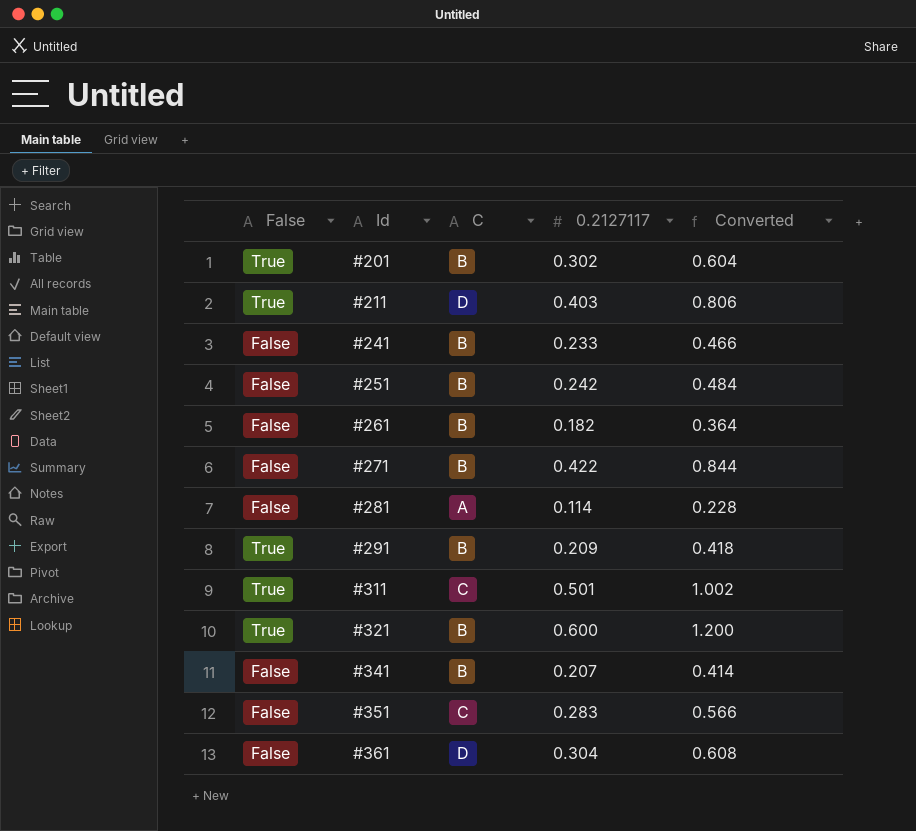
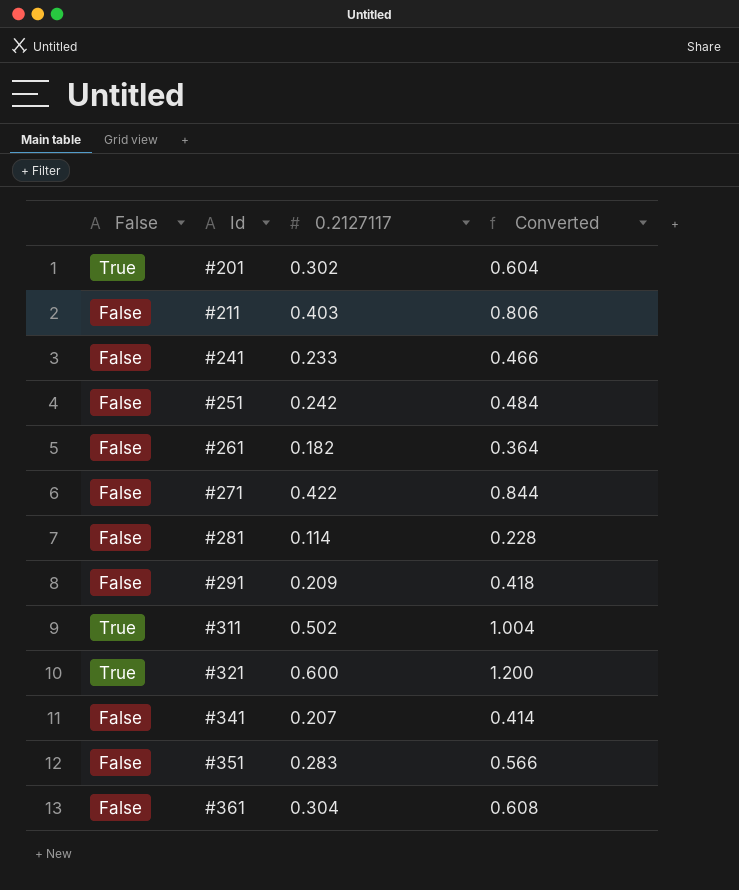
column C | position: 3 -> none
#211 | False: True -> False
#291 | False: True -> False
#311 | 0.2127117: 0.501 -> 0.502
#311 | Converted: 1.002 -> 1.004

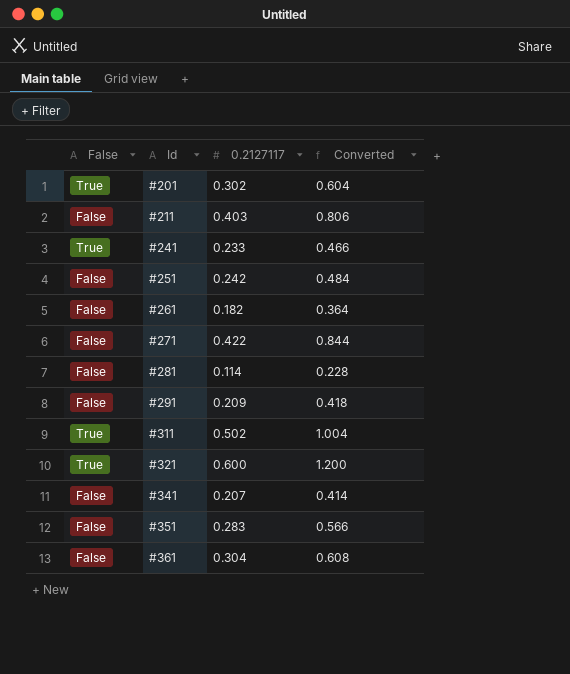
#241 | False: False -> True

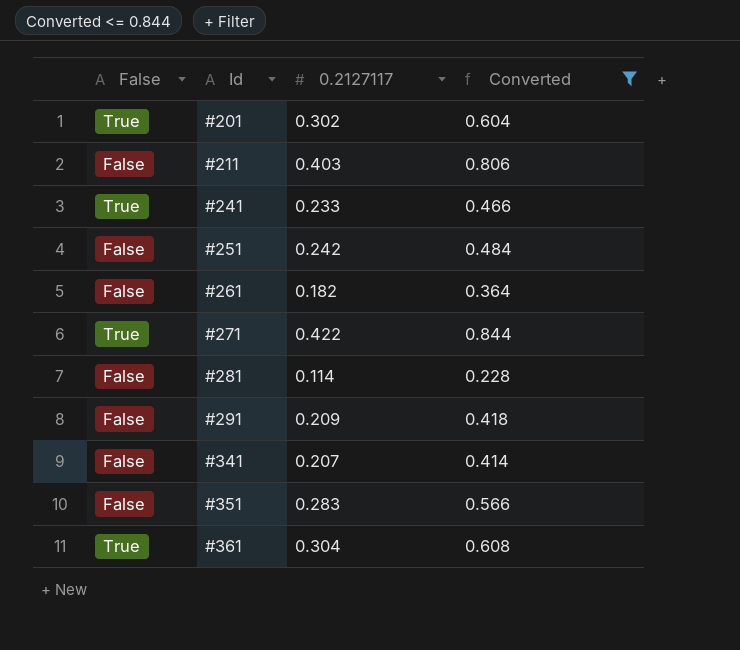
filter: none -> Converted <= 0.844
#271 | False: False -> True
#361 | False: False -> True

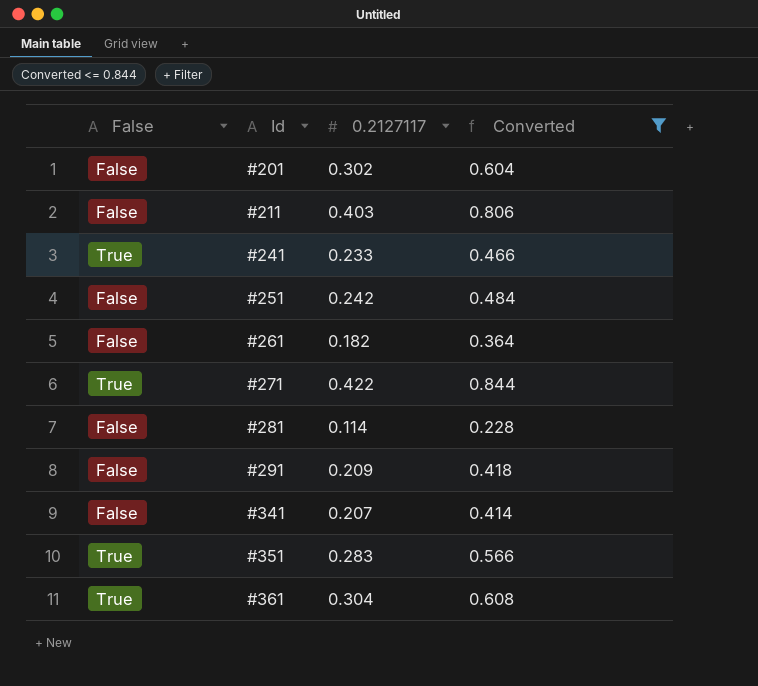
#201 | False: True -> False
#351 | False: False -> True

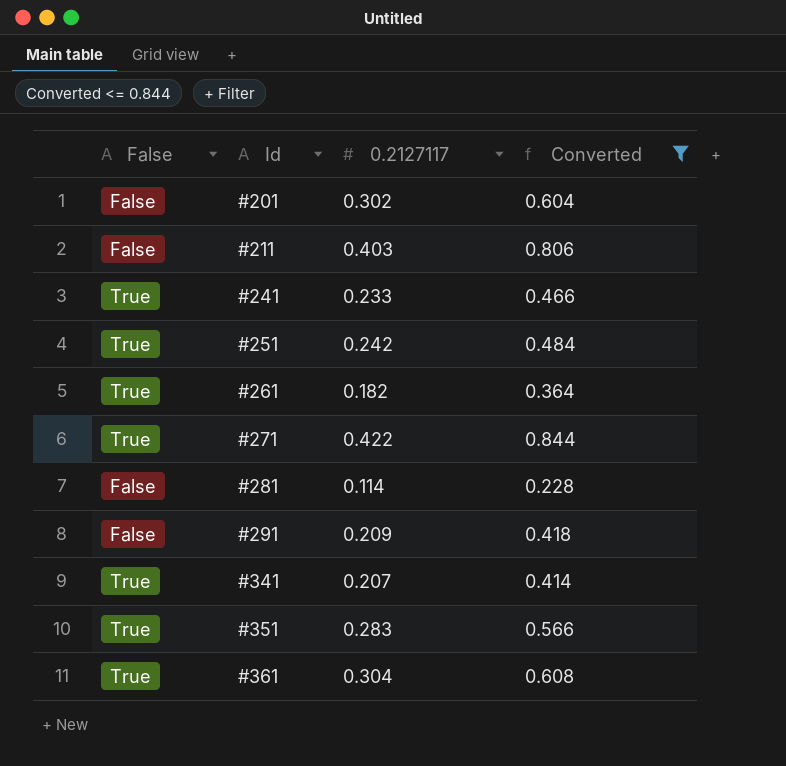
#251 | False: False -> True
#261 | False: False -> True
#341 | False: False -> True

